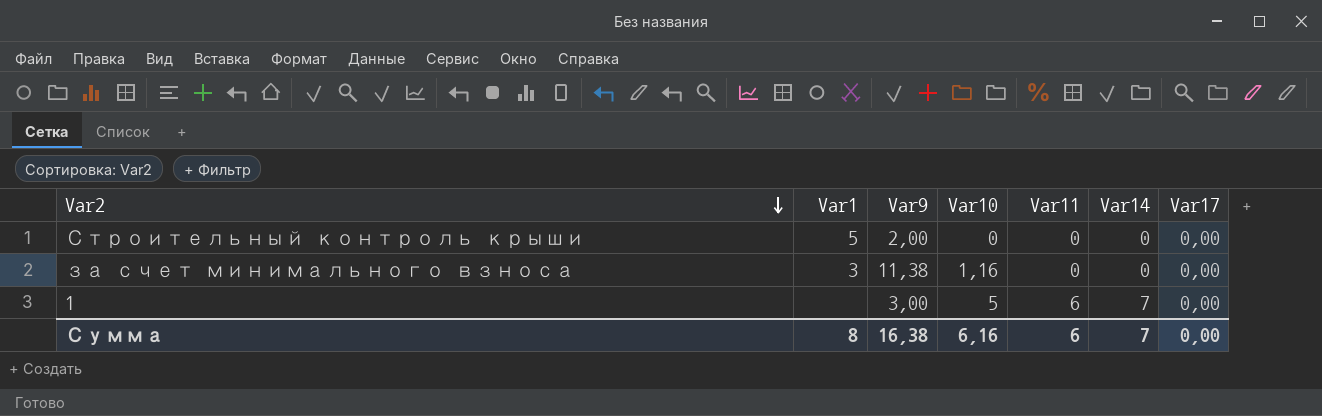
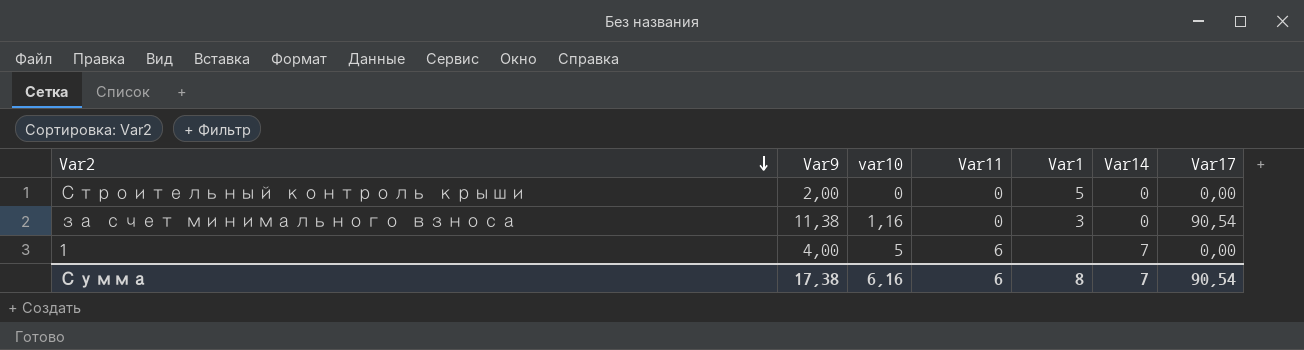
column name: Var10 -> var10
column Var1 | position: 2 -> 5
за счет минимального взноса | Var17: 0,00 -> 90,54
1 | Var9: 3,00 -> 4,00
Сумма | Var9: 16,38 -> 17,38
Сумма | Var17: 0,00 -> 90,54

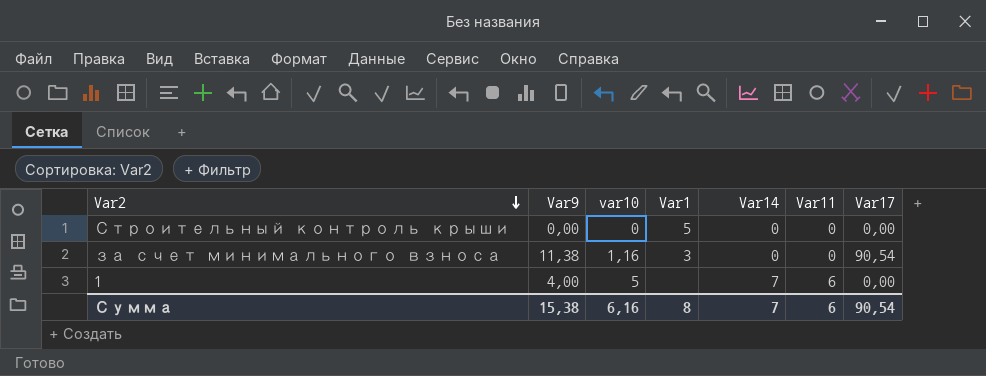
column Var11 | position: 4 -> 6
Строительный контроль крыши | Var9: 2,00 -> 0,00
Сумма | Var9: 17,38 -> 15,38

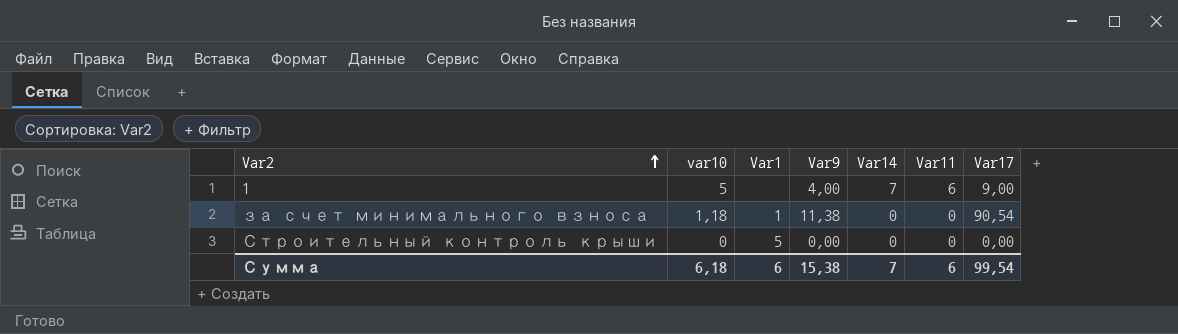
row order: Var2 descending -> Var2 ascending
column Var9 | position: 2 -> 4
1 | Var17: 0,00 -> 9,00
за счет минимального взноса | var10: 1,16 -> 1,18
за счет минимального взноса | Var1: 3 -> 1
Сумма | var10: 6,16 -> 6,18
Сумма | Var1: 8 -> 6
Сумма | Var17: 90,54 -> 99,54

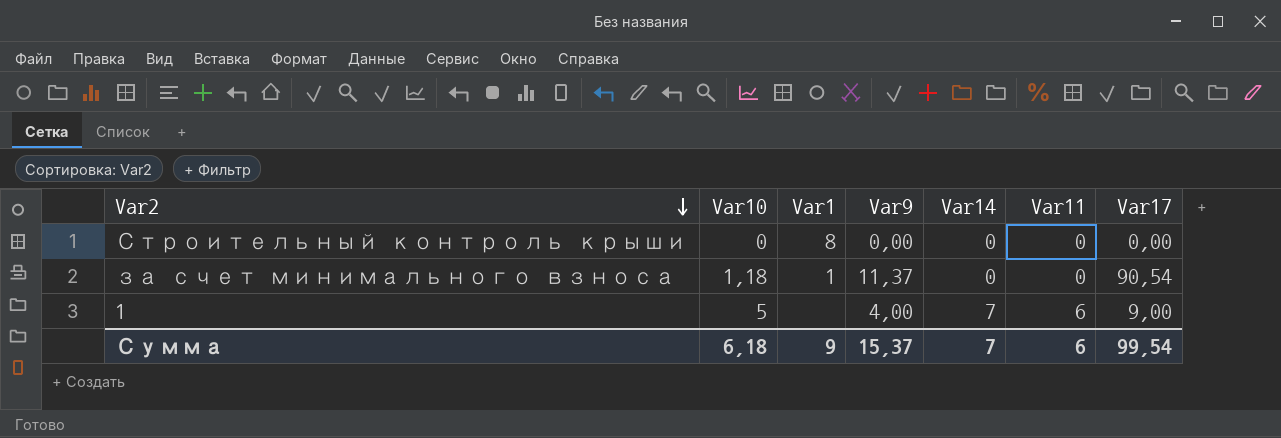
row order: Var2 ascending -> Var2 descending
column name: var10 -> Var10
Строительный контроль крыши | Var1: 5 -> 8
за счет минимального взноса | Var9: 11,38 -> 11,37
Сумма | Var1: 6 -> 9
Сумма | Var9: 15,38 -> 15,37

